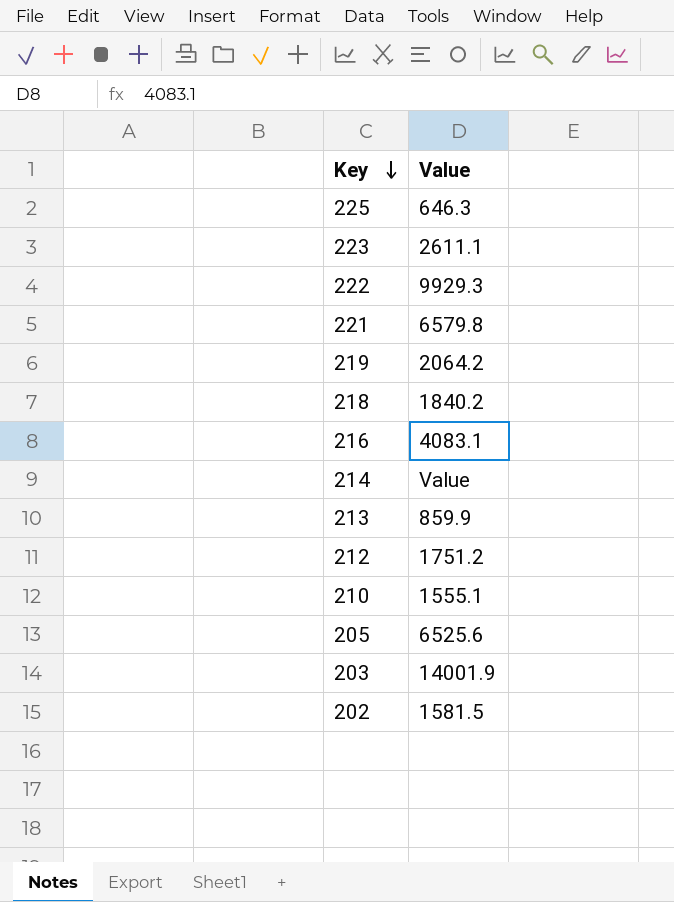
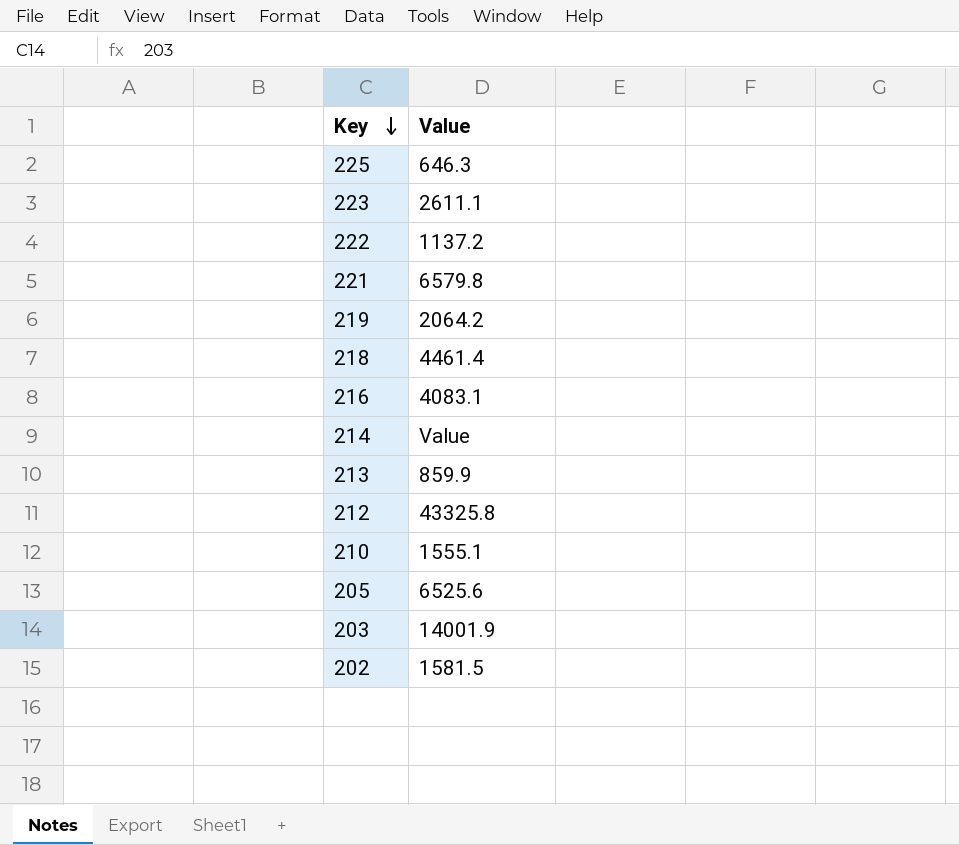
222 | Value: 9929.3 -> 1137.2
218 | Value: 1840.2 -> 4461.4
212 | Value: 1751.2 -> 43325.8

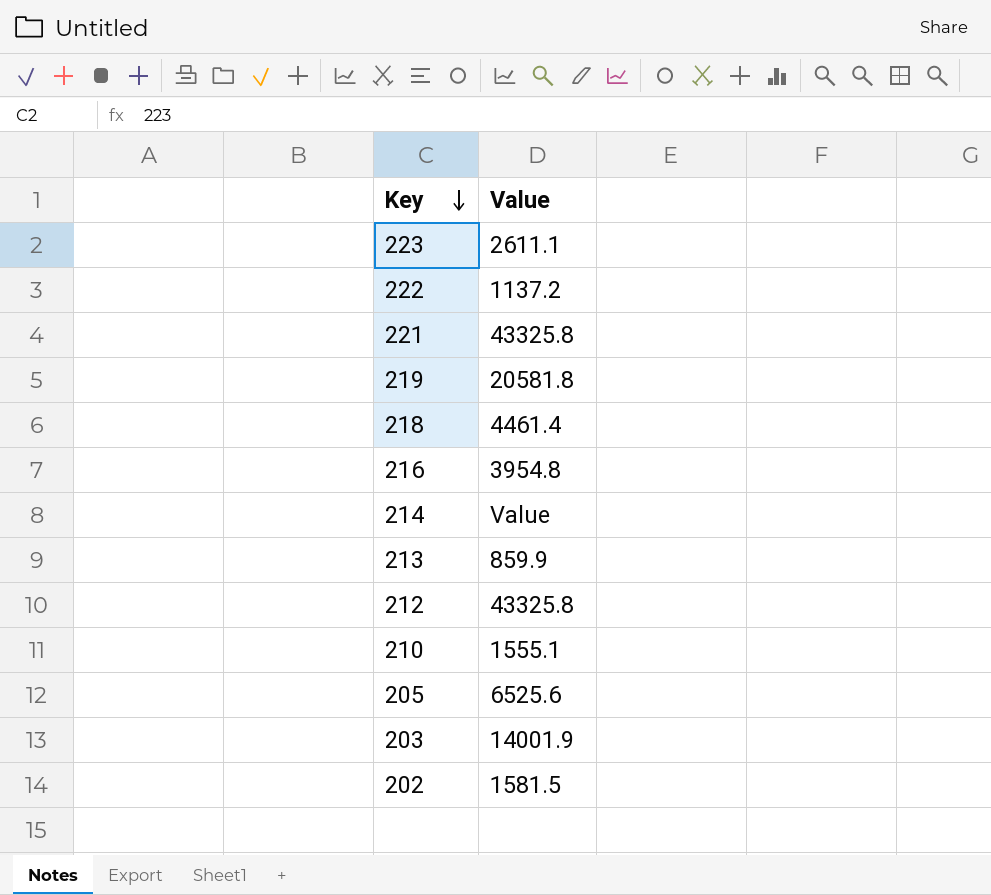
row 225: 646.3 -> none
221 | Value: 6579.8 -> 43325.8
219 | Value: 2064.2 -> 20581.8
216 | Value: 4083.1 -> 3954.8

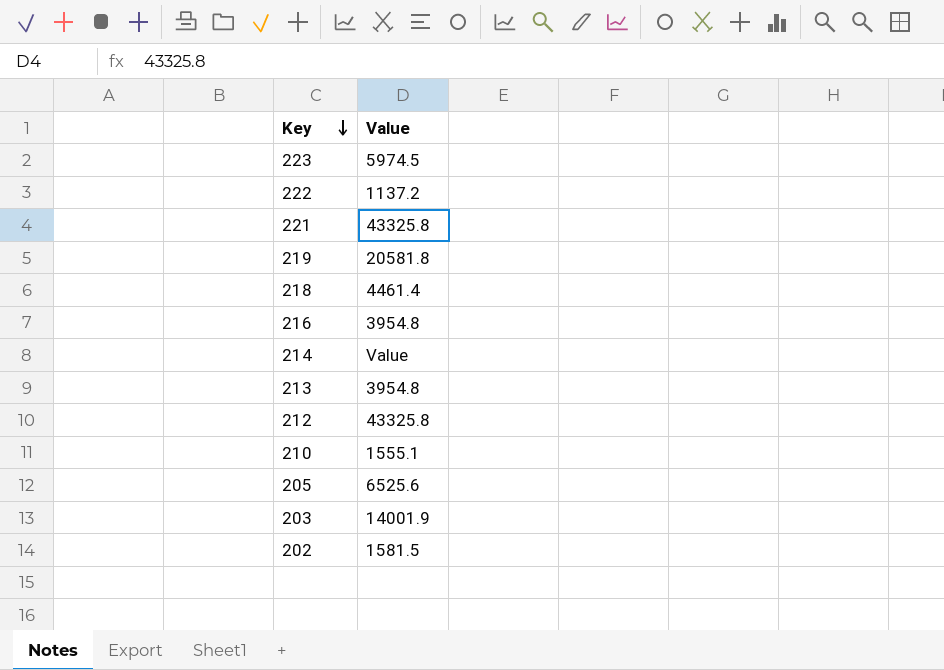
223 | Value: 2611.1 -> 5974.5
213 | Value: 859.9 -> 3954.8

